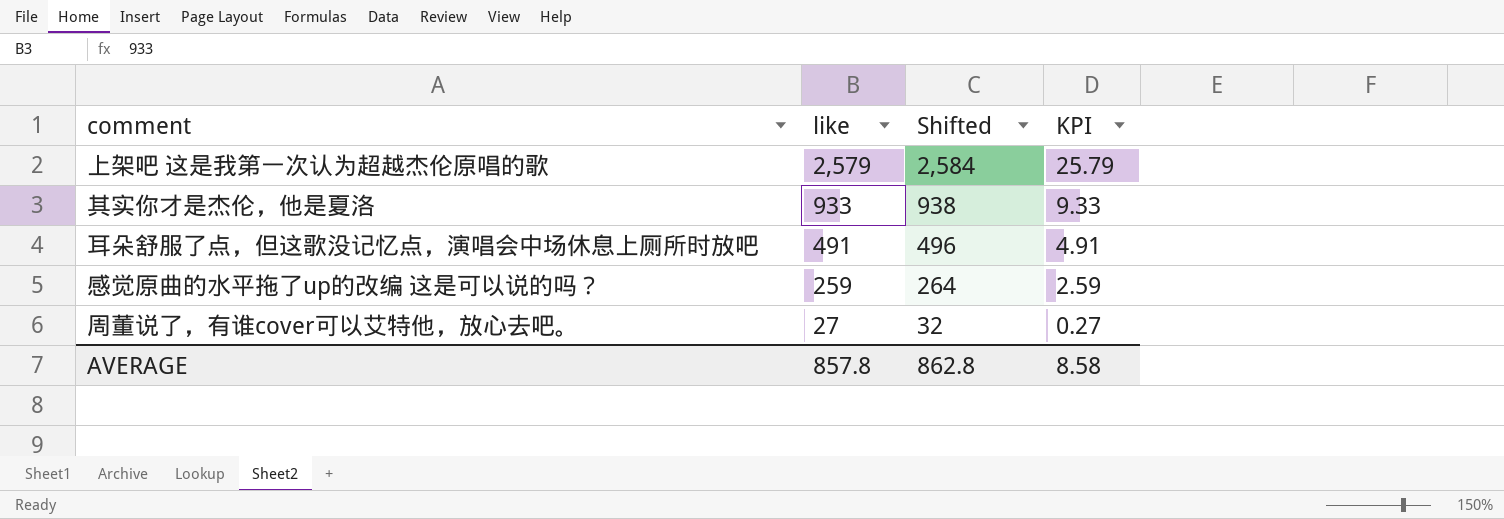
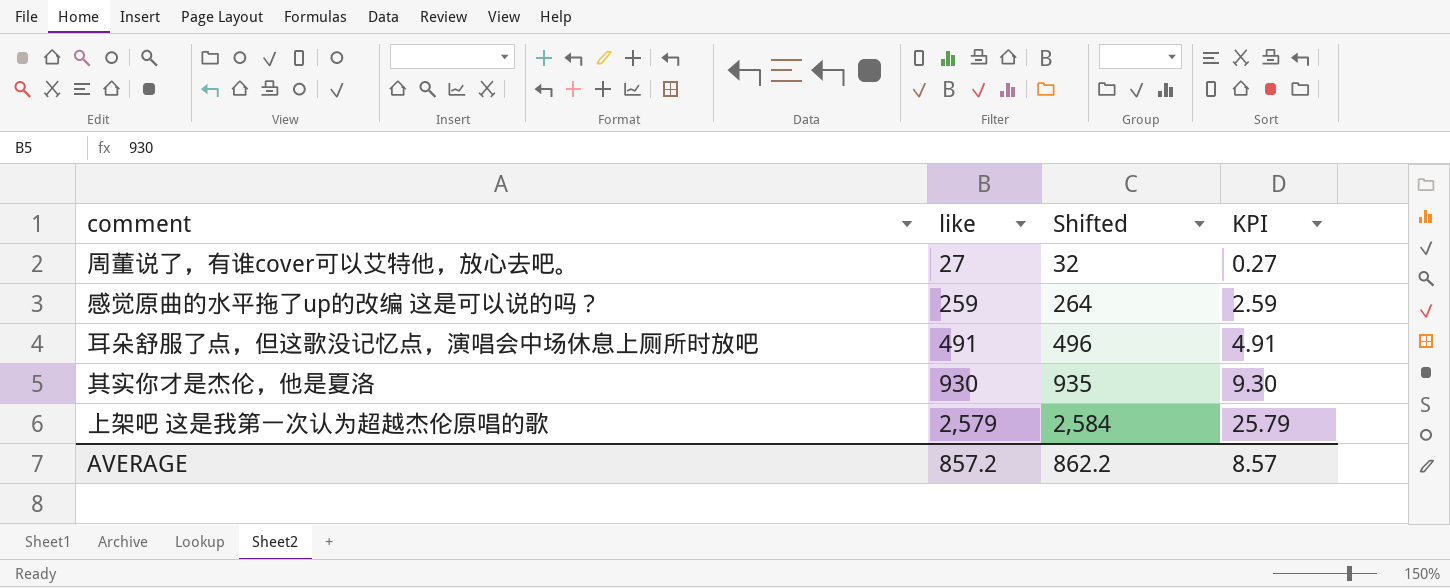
row order: like descending -> like ascending
其实你才是杰伦，他是夏洛 | like: 933 -> 930
其实你才是杰伦，他是夏洛 | Shifted: 938 -> 935
其实你才是杰伦，他是夏洛 | KPI: 9.33 -> 9.30
AVERAGE | like: 857.8 -> 857.2
AVERAGE | Shifted: 862.8 -> 862.2
AVERAGE | KPI: 8.58 -> 8.57

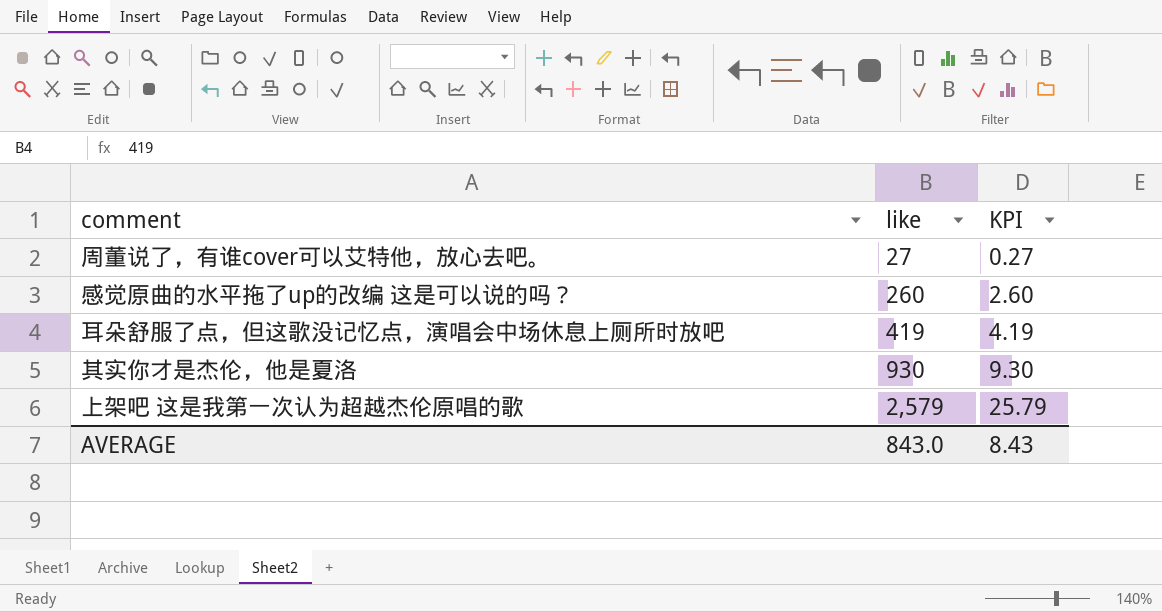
column Shifted | formula: [like] + 5 -> none
感觉原曲的水平拖了up的改编 这是可以说的吗？ | like: 259 -> 260
感觉原曲的水平拖了up的改编 这是可以说的吗？ | KPI: 2.59 -> 2.60
耳朵舒服了点，但这歌没记忆点，演唱会中场休息上厕所时放吧 | like: 491 -> 419
耳朵舒服了点，但这歌没记忆点，演唱会中场休息上厕所时放吧 | KPI: 4.91 -> 4.19
AVERAGE | like: 857.2 -> 843.0
AVERAGE | KPI: 8.57 -> 8.43

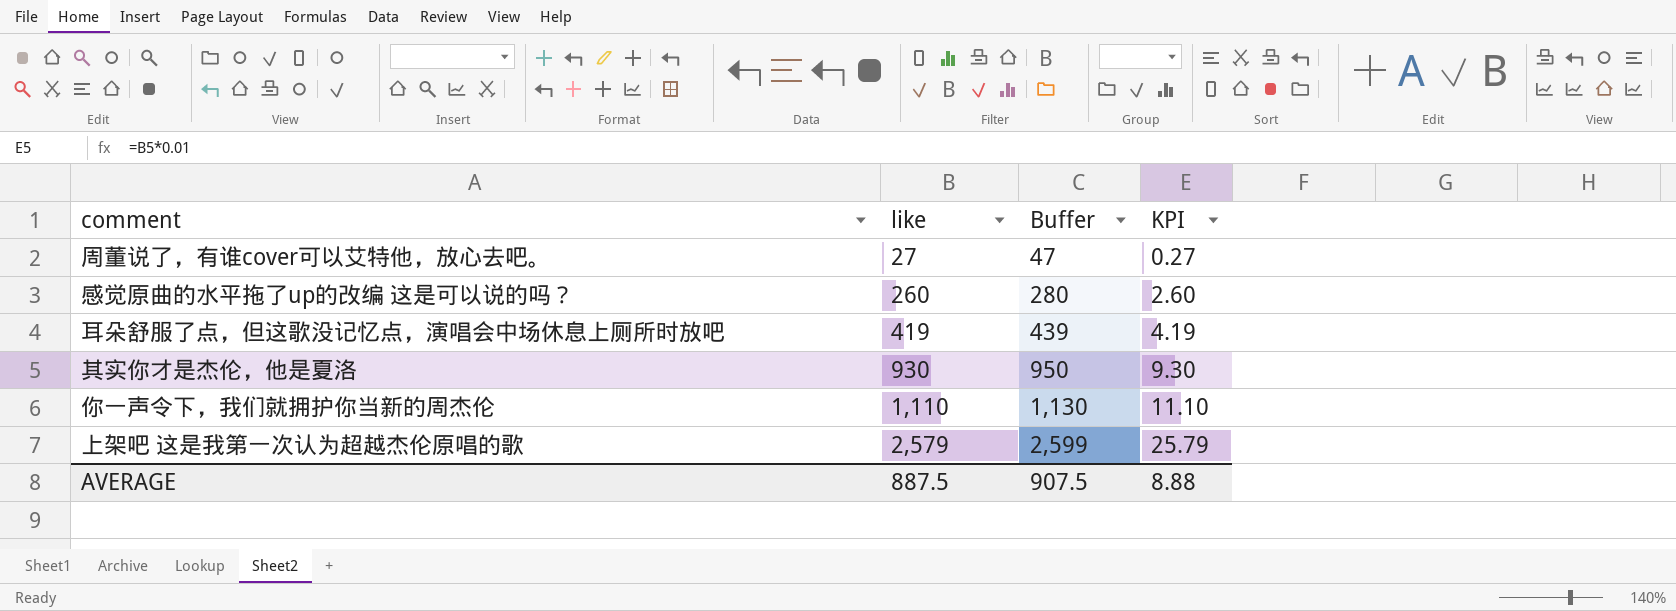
column Buffer | formula: none -> [like] + 20
row 你一声令下，我们就拥护你当新的周杰伦: none -> 1,110 | 1,130 | 11.10
AVERAGE | like: 843.0 -> 887.5
AVERAGE | KPI: 8.43 -> 8.88

